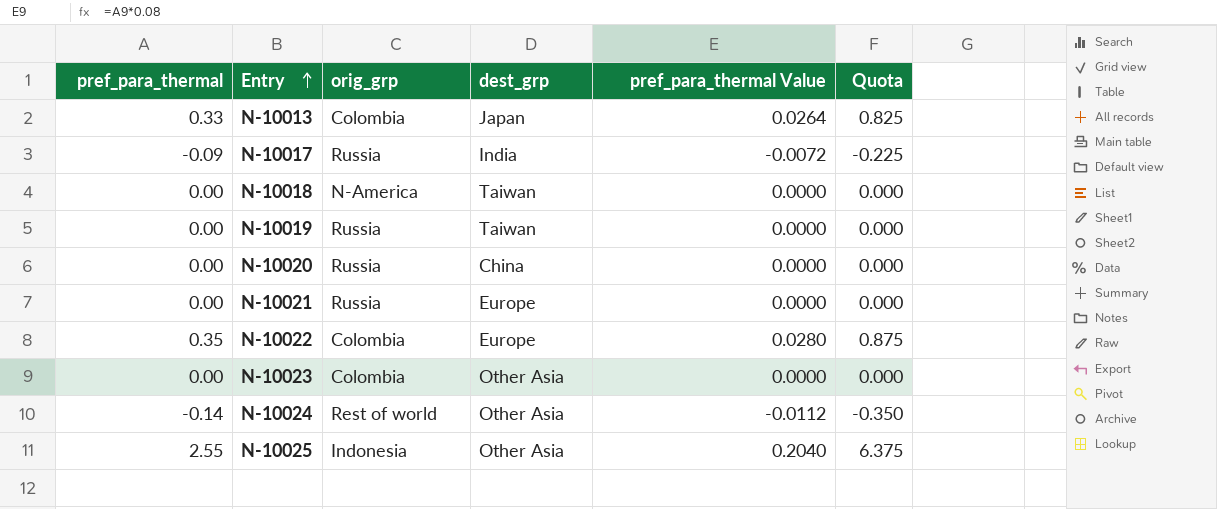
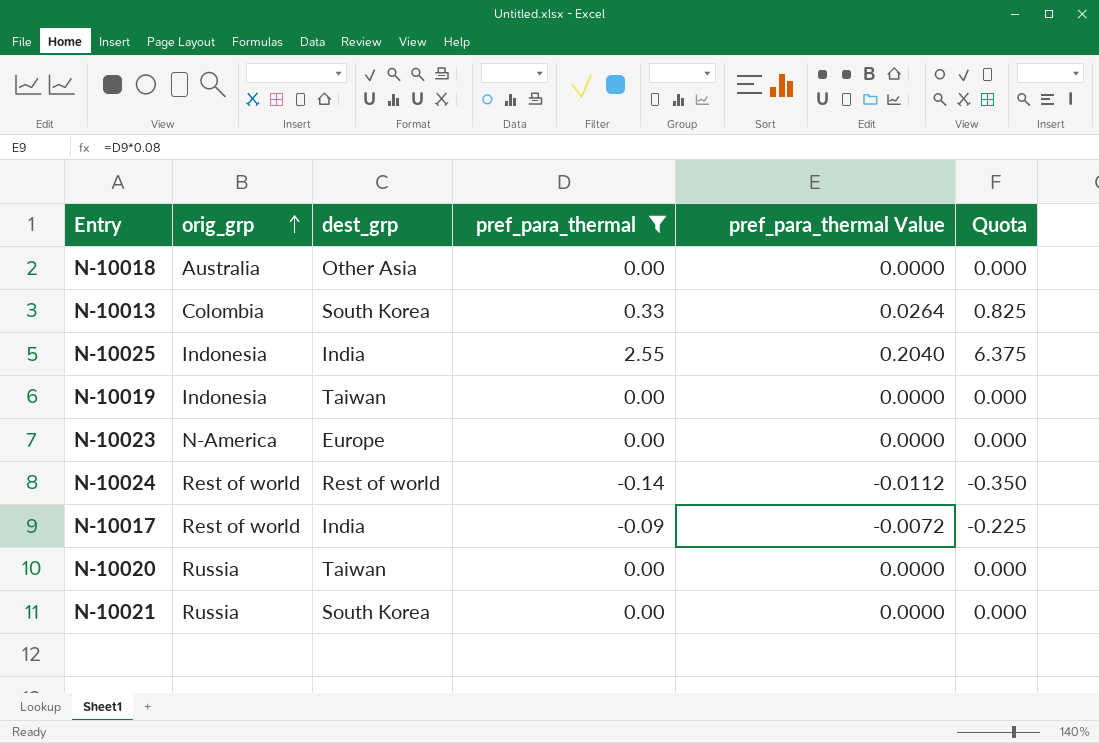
filter: none -> pref_para_thermal != 0.35
row order: Entry ascending -> orig_grp ascending
column pref_para_thermal | position: 1 -> 4
N-10018 | orig_grp: N-America -> Australia
N-10018 | dest_grp: Taiwan -> Other Asia
N-10013 | dest_grp: Japan -> South Korea
N-10025 | dest_grp: Other Asia -> India
N-10019 | orig_grp: Russia -> Indonesia
N-10023 | orig_grp: Colombia -> N-America
N-10023 | dest_grp: Other Asia -> Europe
N-10024 | dest_grp: Other Asia -> Rest of world
N-10017 | orig_grp: Russia -> Rest of world
N-10020 | dest_grp: China -> Taiwan
N-10021 | dest_grp: Europe -> South Korea

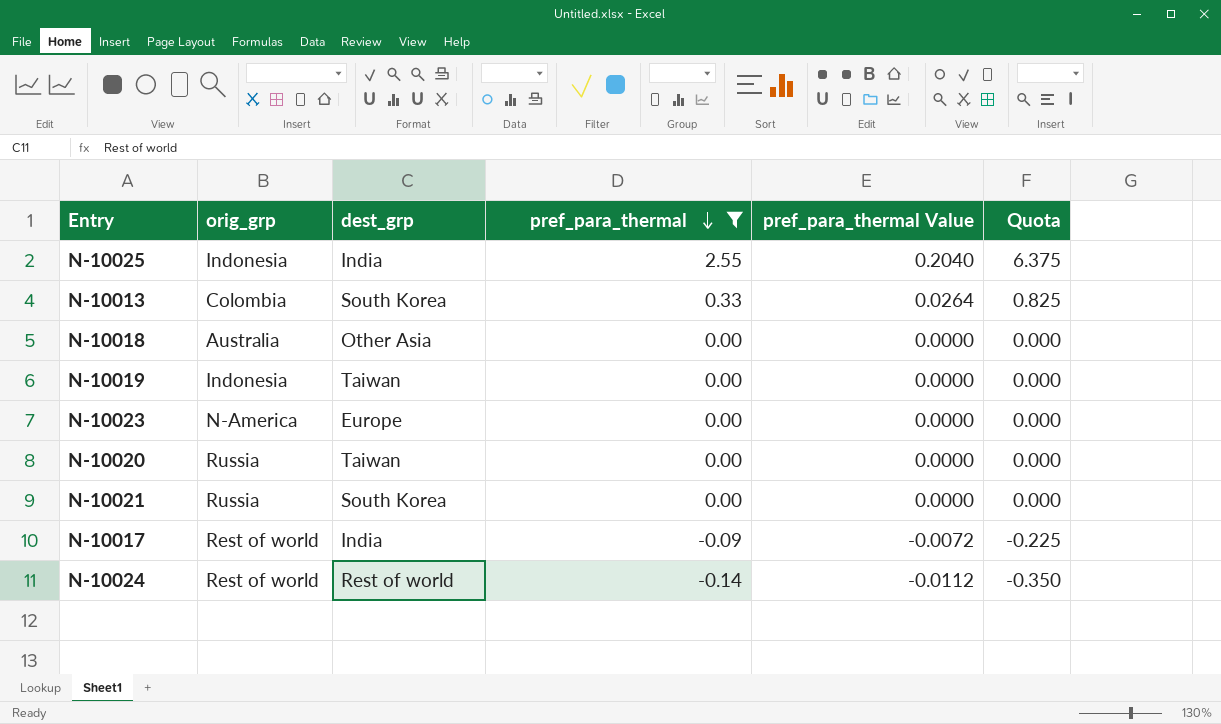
row order: orig_grp ascending -> pref_para_thermal descending

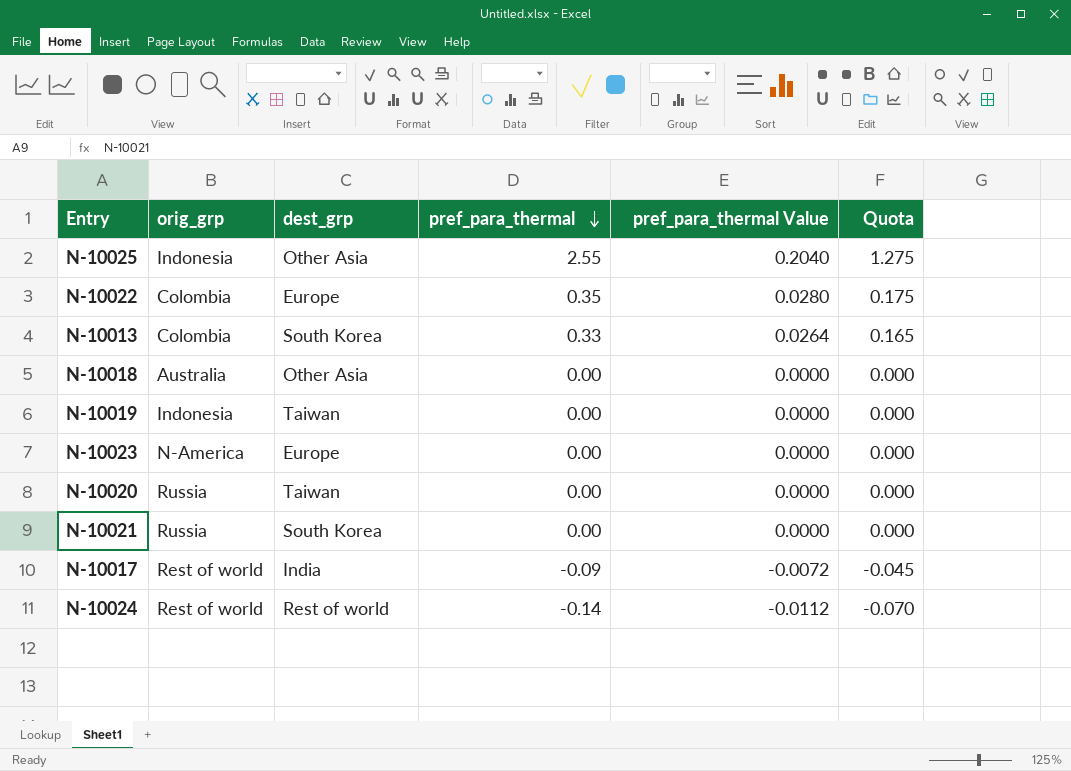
filter: pref_para_thermal != 0.35 -> none
column Quota | formula: [pref_para_thermal] * 2.5 -> [pref_para_thermal] * 0.5
N-10025 | dest_grp: India -> Other Asia

